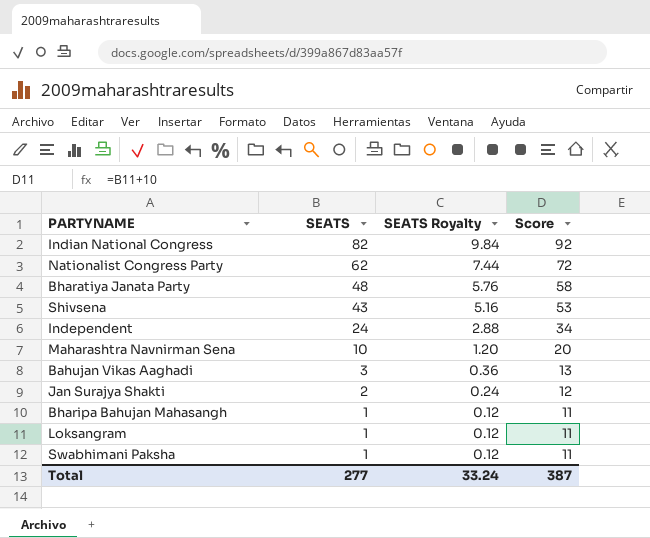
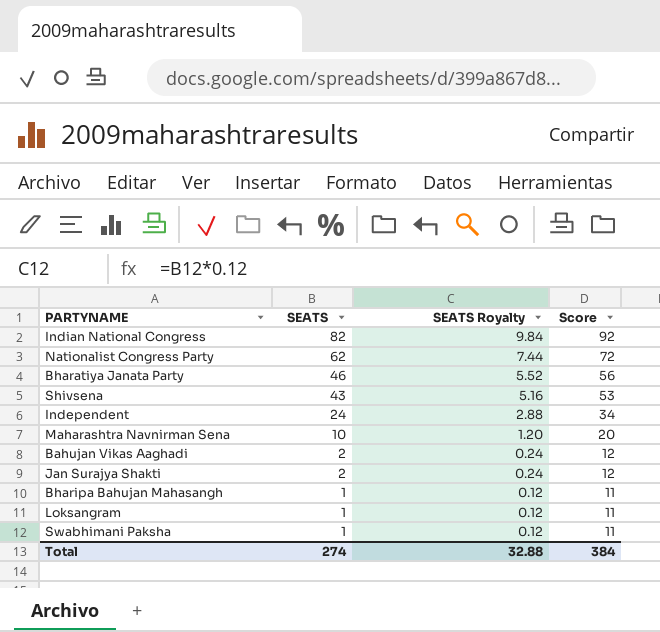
Bharatiya Janata Party | SEATS: 48 -> 46
Bharatiya Janata Party | SEATS Royalty: 5.76 -> 5.52
Bharatiya Janata Party | Score: 58 -> 56
Bahujan Vikas Aaghadi | SEATS: 3 -> 2
Bahujan Vikas Aaghadi | SEATS Royalty: 0.36 -> 0.24
Bahujan Vikas Aaghadi | Score: 13 -> 12
Total | SEATS: 277 -> 274
Total | SEATS Royalty: 33.24 -> 32.88
Total | Score: 387 -> 384

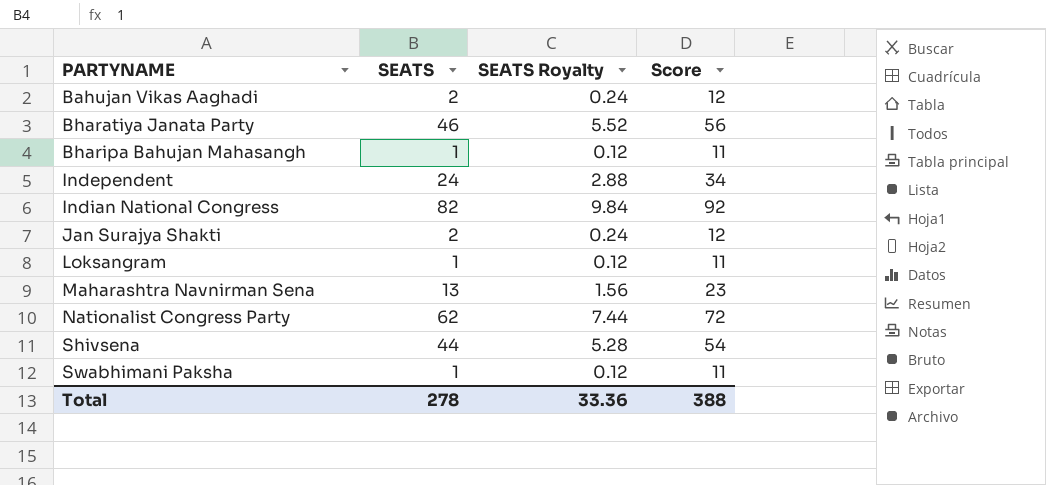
row order: SEATS descending -> PARTYNAME ascending
Maharashtra Navnirman Sena | SEATS: 10 -> 13
Maharashtra Navnirman Sena | SEATS Royalty: 1.20 -> 1.56
Maharashtra Navnirman Sena | Score: 20 -> 23
Shivsena | SEATS: 43 -> 44
Shivsena | SEATS Royalty: 5.16 -> 5.28
Shivsena | Score: 53 -> 54
Total | SEATS: 274 -> 278
Total | SEATS Royalty: 32.88 -> 33.36
Total | Score: 384 -> 388

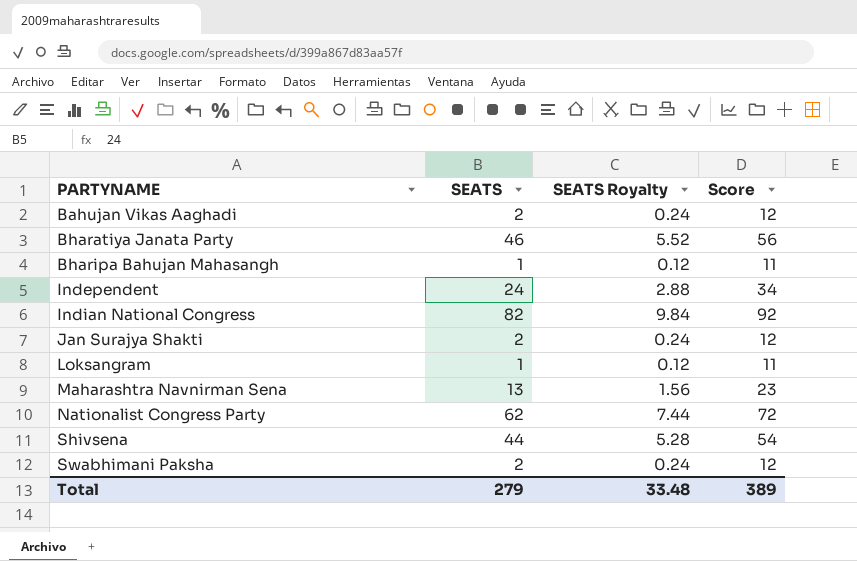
Swabhimani Paksha | SEATS: 1 -> 2
Swabhimani Paksha | SEATS Royalty: 0.12 -> 0.24
Swabhimani Paksha | Score: 11 -> 12
Total | SEATS: 278 -> 279
Total | SEATS Royalty: 33.36 -> 33.48
Total | Score: 388 -> 389

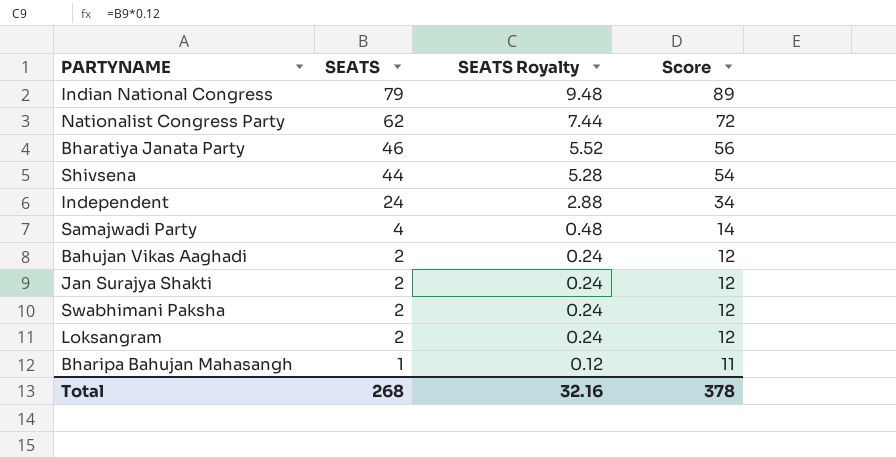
row order: PARTYNAME ascending -> SEATS descending
row Maharashtra Navnirman Sena: 13 | 1.56 | 23 -> none
Indian National Congress | SEATS: 82 -> 79
Indian National Congress | SEATS Royalty: 9.84 -> 9.48
Indian National Congress | Score: 92 -> 89
row Samajwadi Party: none -> 4 | 0.48 | 14
Loksangram | SEATS: 1 -> 2
Loksangram | SEATS Royalty: 0.12 -> 0.24
Loksangram | Score: 11 -> 12
Total | SEATS: 279 -> 268
Total | SEATS Royalty: 33.48 -> 32.16
Total | Score: 389 -> 378

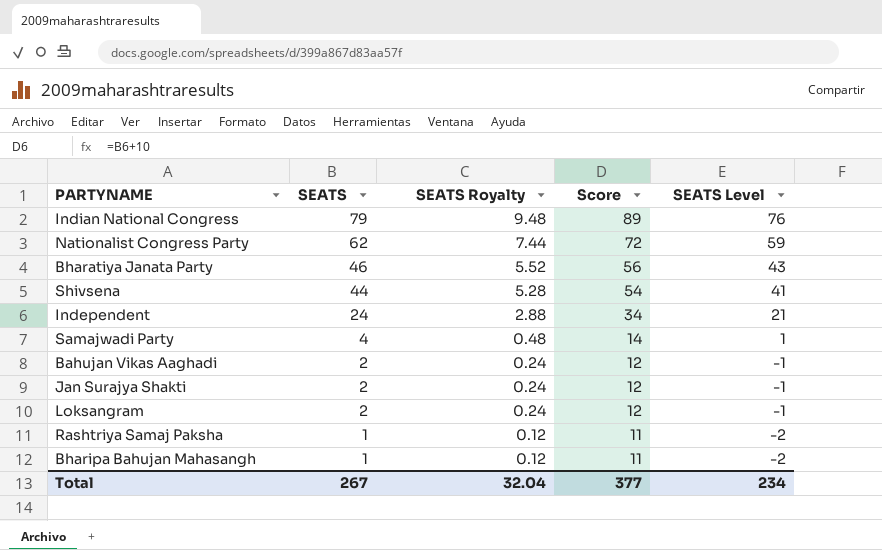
column SEATS Level | formula: none -> [SEATS] - 3
row Swabhimani Paksha: 2 | 0.24 | 12 -> none
row Rashtriya Samaj Paksha: none -> 1 | 0.12 | 11 | -2
Total | SEATS: 268 -> 267
Total | SEATS Royalty: 32.16 -> 32.04
Total | Score: 378 -> 377

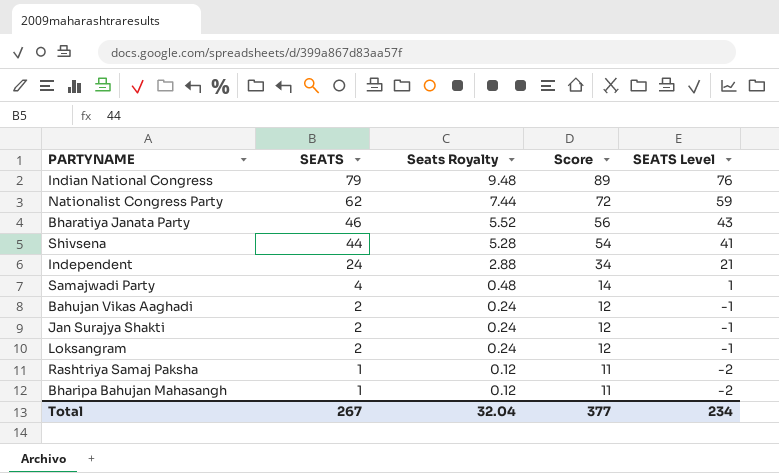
column name: SEATS Royalty -> Seats Royalty

